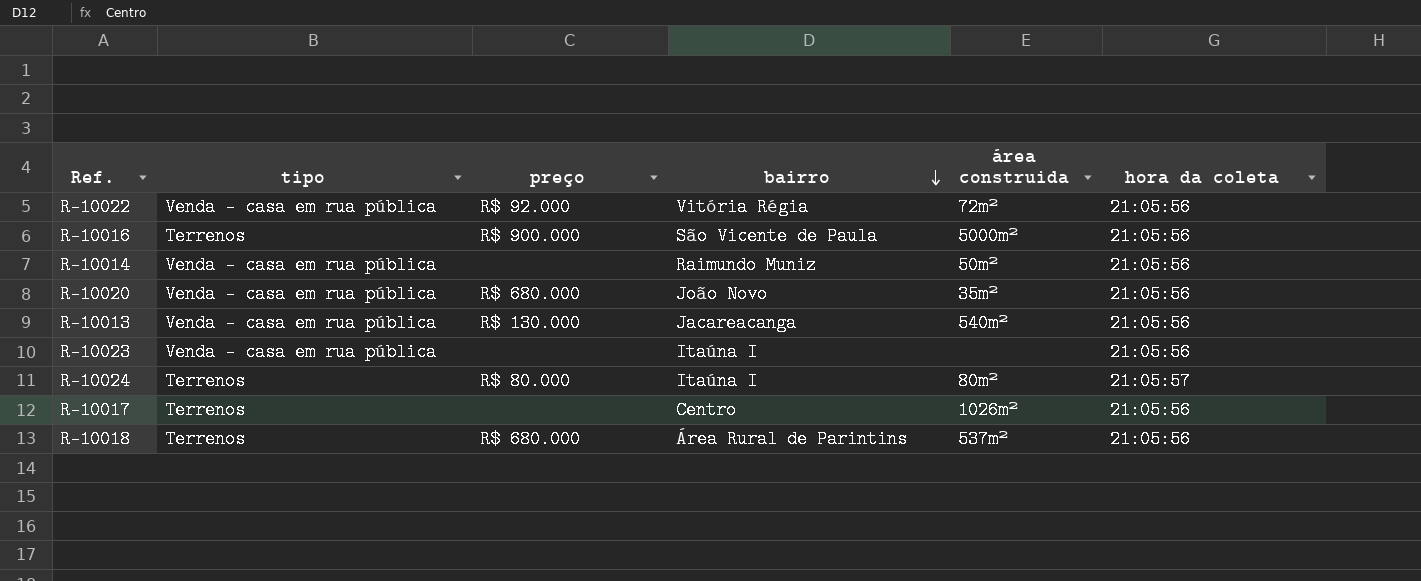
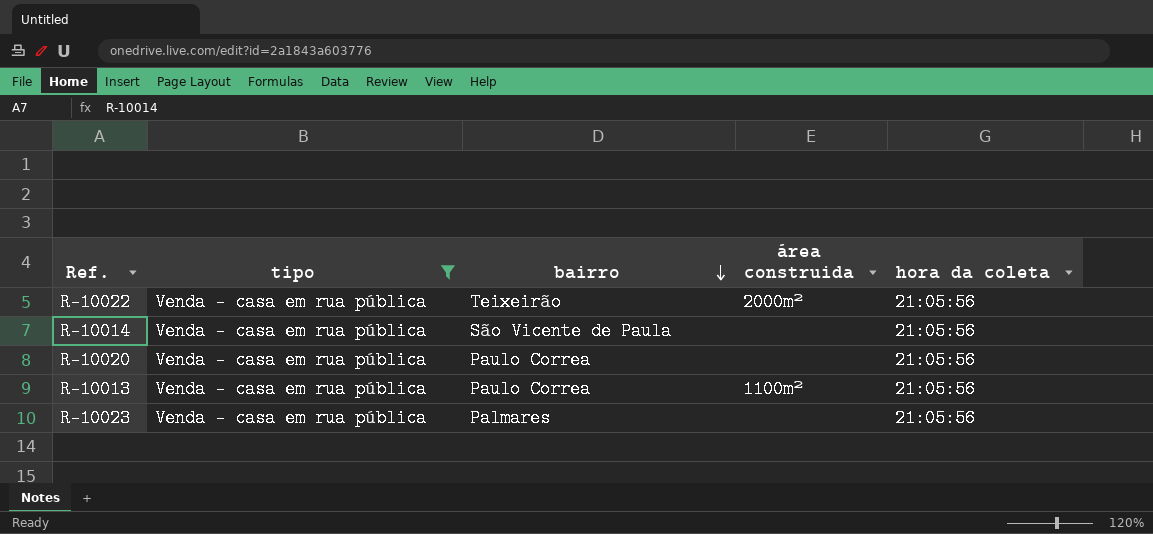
filter: none -> tipo = Venda - casa em rua pública
column preço | position: 3 -> none
R-10022 | bairro: Vitória Régia -> Teixeirão
R-10022 | área construida: 72m² -> 2000m²
R-10014 | bairro: Raimundo Muniz -> São Vicente de Paula
R-10014 | área construida: 50m² -> none
R-10020 | bairro: João Novo -> Paulo Correa
R-10020 | área construida: 35m² -> none
R-10013 | bairro: Jacareacanga -> Paulo Correa
R-10013 | área construida: 540m² -> 1100m²
R-10023 | bairro: Itaúna I -> Palmares

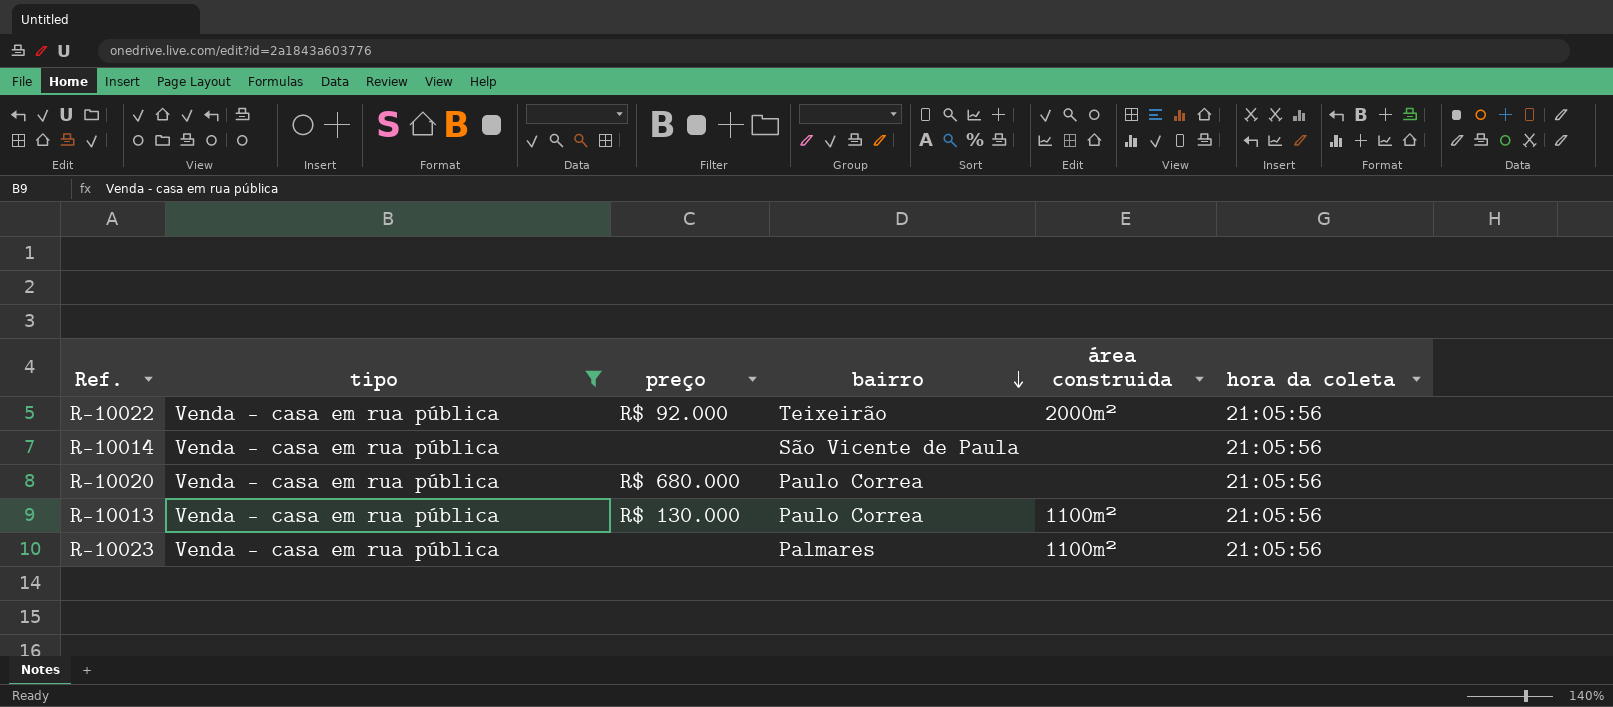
column preço | position: none -> 3
R-10023 | área construida: none -> 1100m²

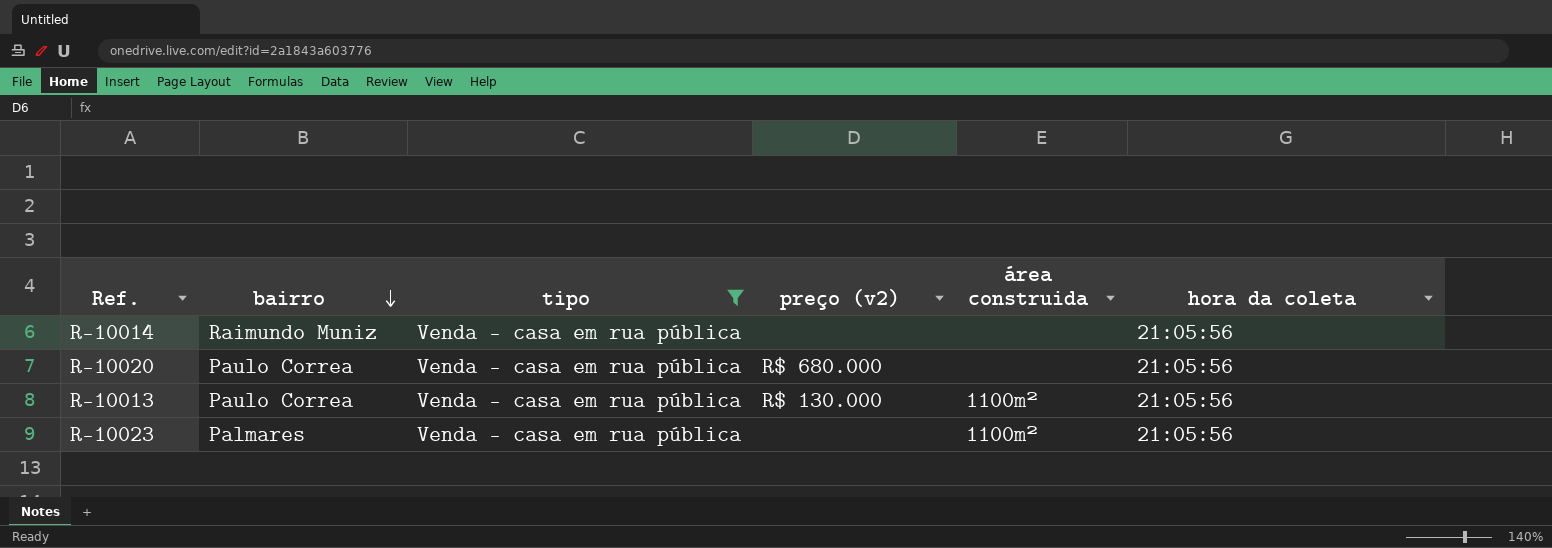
column bairro | position: 4 -> 2
column name: preço -> preço (v2)
row R-10022: Venda - casa em rua pública | R$ 92.000 | Teixeirão | 2000m² | 21:05:56 -> none
R-10014 | bairro: São Vicente de Paula -> Raimundo Muniz

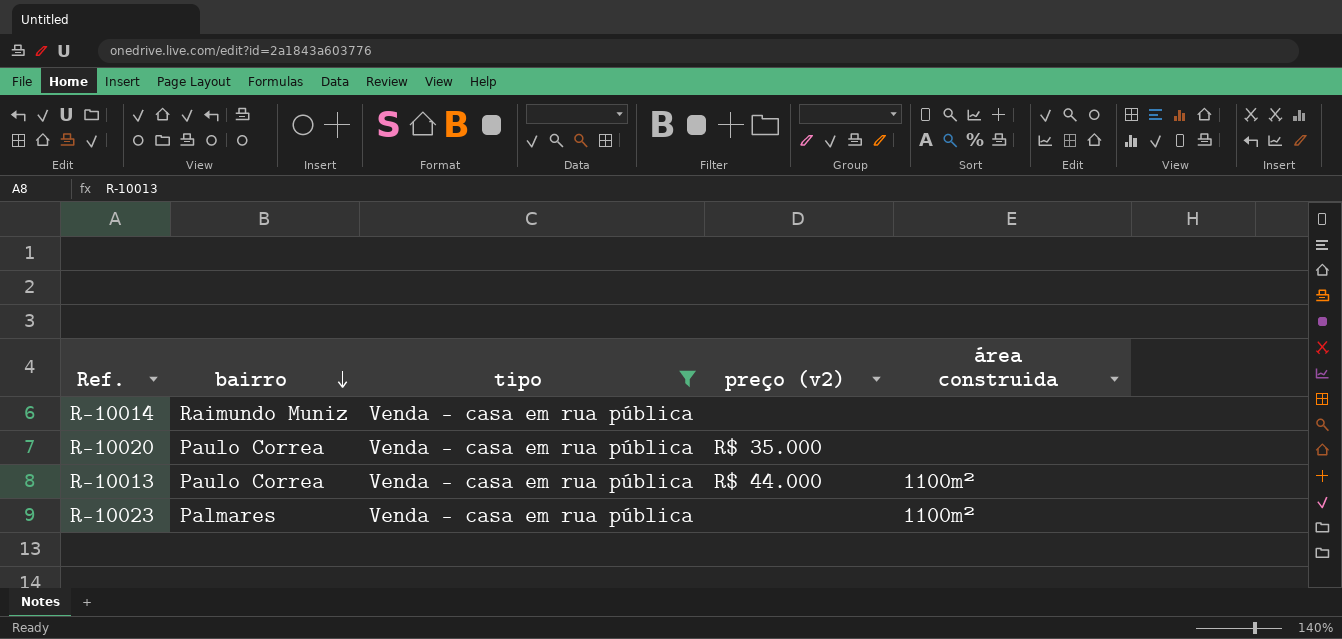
column hora da coleta | position: 6 -> none
R-10020 | preço (v2): R$ 680.000 -> R$ 35.000
R-10013 | preço (v2): R$ 130.000 -> R$ 44.000

